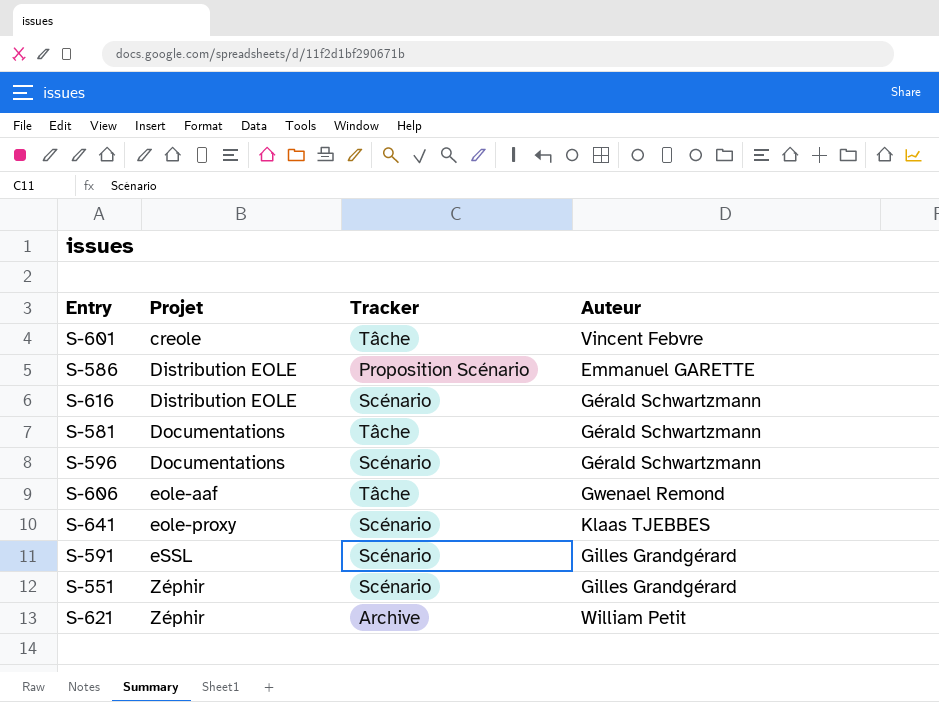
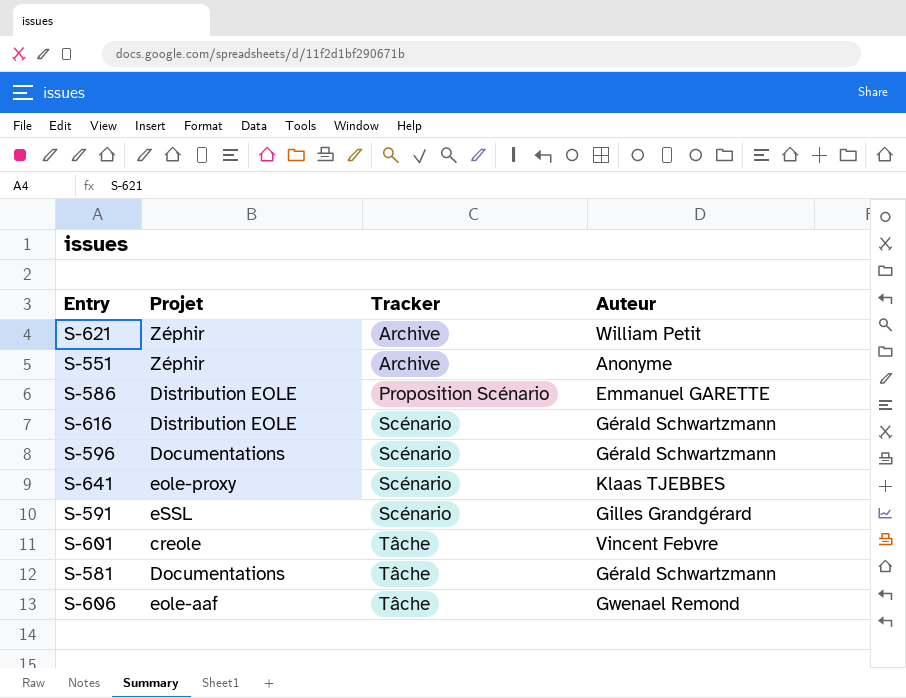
row order: Projet ascending -> Tracker ascending
S-551 | Tracker: Scénario -> Archive
S-551 | Auteur: Gilles Grandgérard -> Anonyme

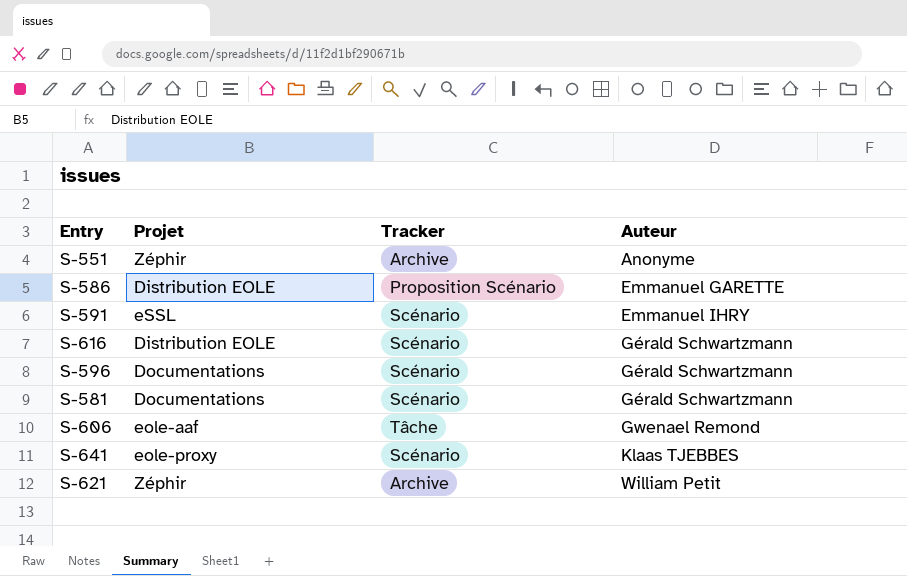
row order: Tracker ascending -> Auteur ascending
row S-601: creole | Tâche | Vincent Febvre -> none
S-591 | Auteur: Gilles Grandgérard -> Emmanuel IHRY
S-581 | Tracker: Tâche -> Scénario

